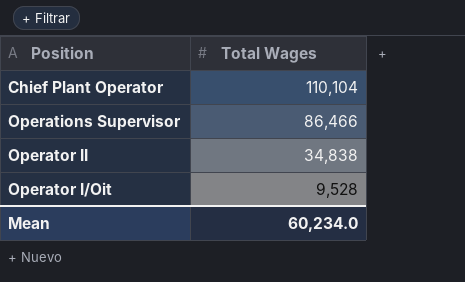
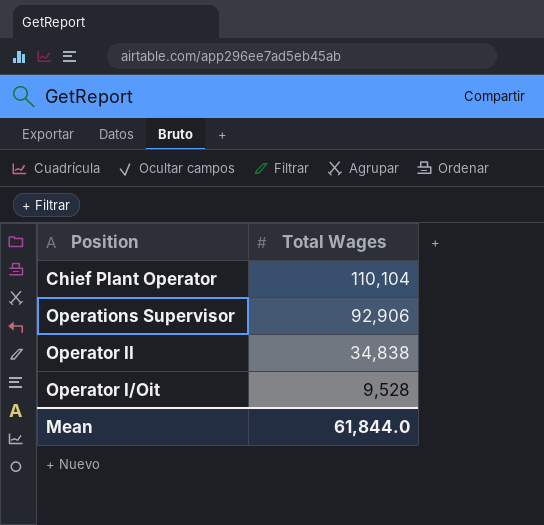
Operations Supervisor | Total Wages: 86,466 -> 92,906
Mean | Total Wages: 60,234.0 -> 61,844.0

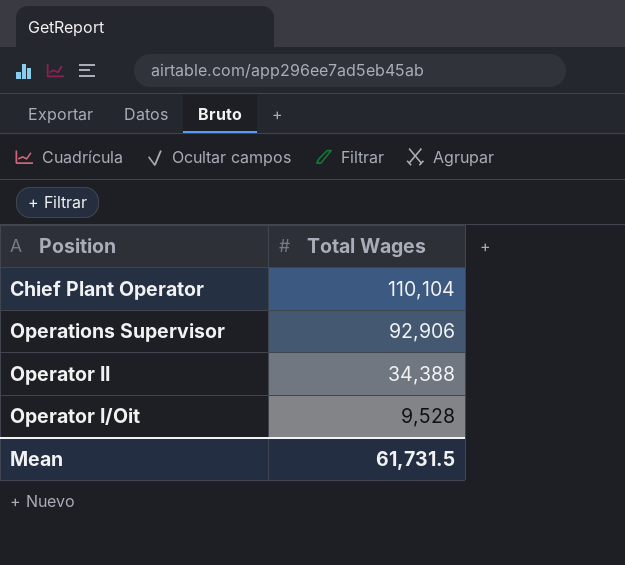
Operator II | Total Wages: 34,838 -> 34,388
Mean | Total Wages: 61,844.0 -> 61,731.5

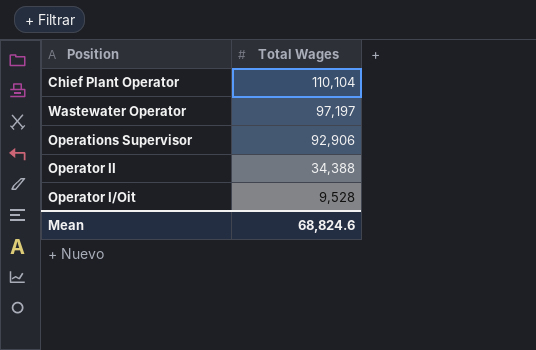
row Wastewater Operator: none -> 97,197
Mean | Total Wages: 61,731.5 -> 68,824.6

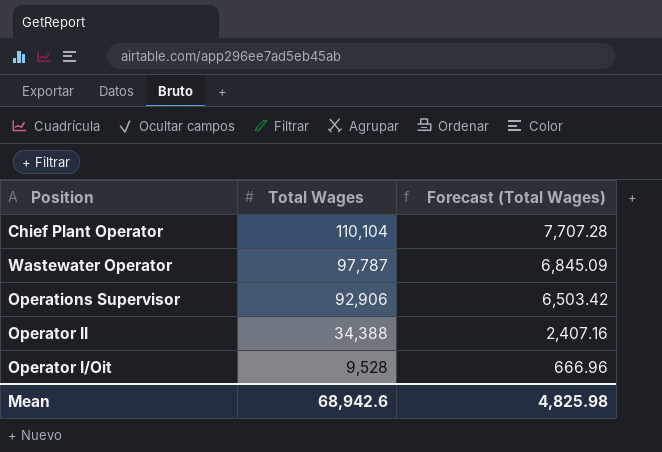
column Forecast (Total Wages) | formula: none -> [Total Wages] * 0.07
Wastewater Operator | Total Wages: 97,197 -> 97,787
Mean | Total Wages: 68,824.6 -> 68,942.6

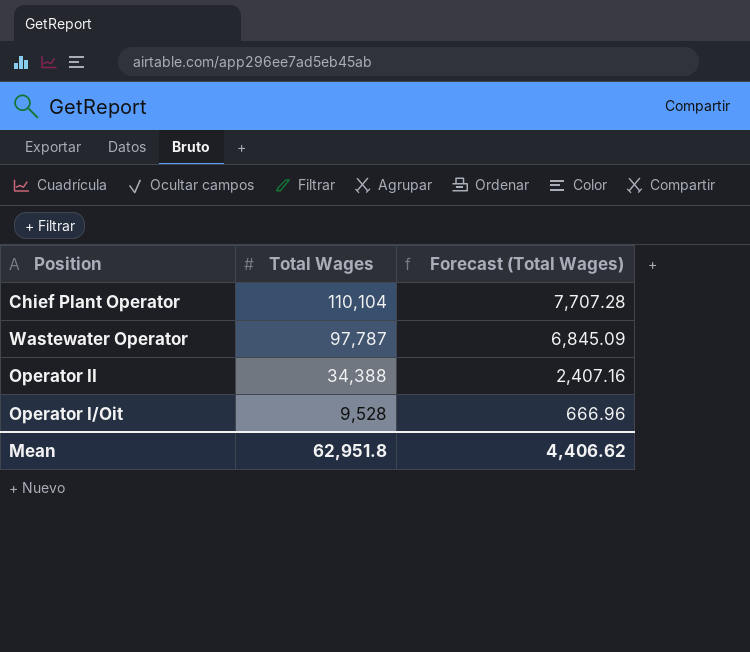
row Operations Supervisor: 92,906 | 6,503.42 -> none
Mean | Total Wages: 68,942.6 -> 62,951.8
Mean | Forecast (Total Wages): 4,825.98 -> 4,406.62

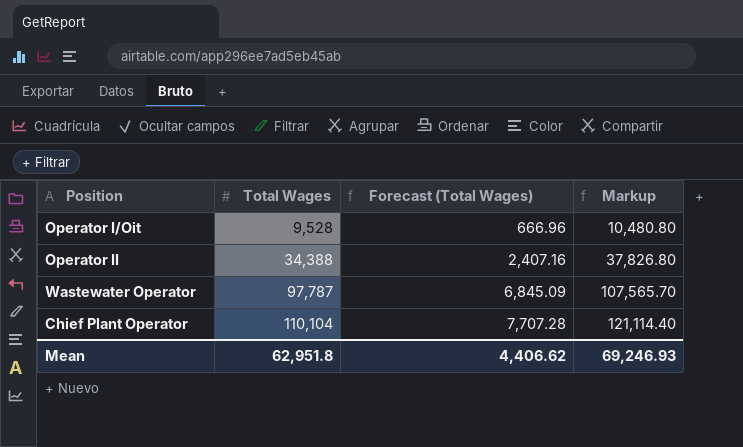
row order: Total Wages descending -> Total Wages ascending
column Markup | formula: none -> [Total Wages] * 1.1

